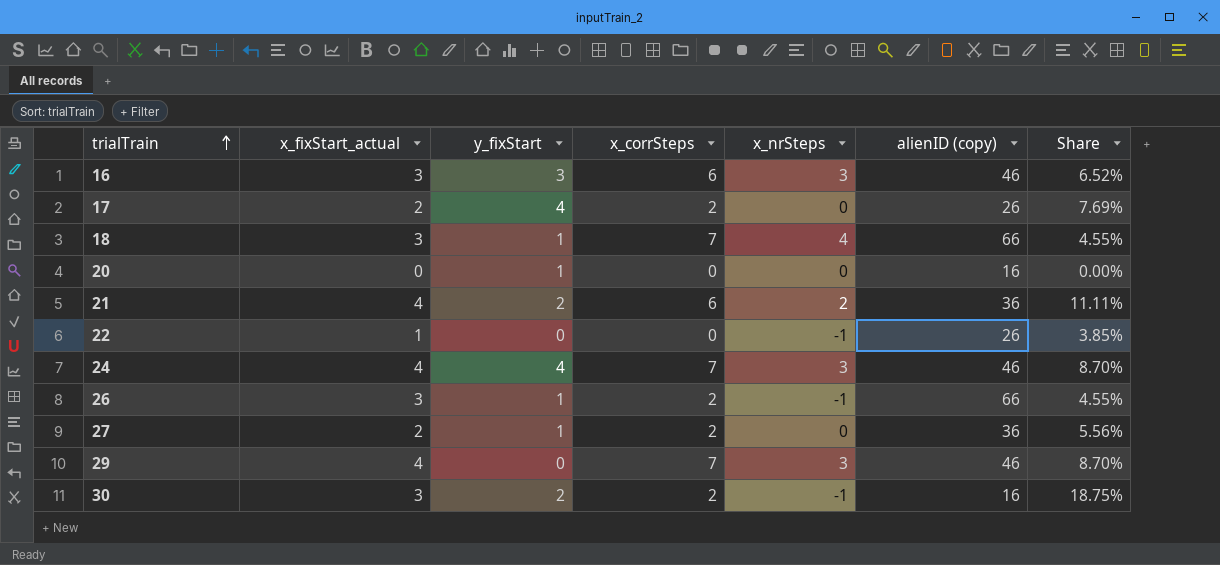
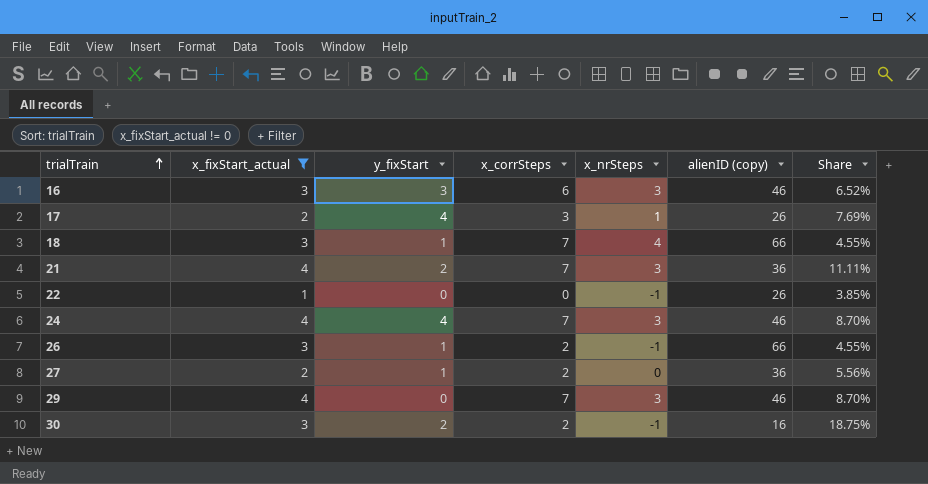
filter: none -> x_fixStart_actual != 0
17 | x_corrSteps: 2 -> 3
17 | x_nrSteps: 0 -> 1
21 | x_corrSteps: 6 -> 7
21 | x_nrSteps: 2 -> 3

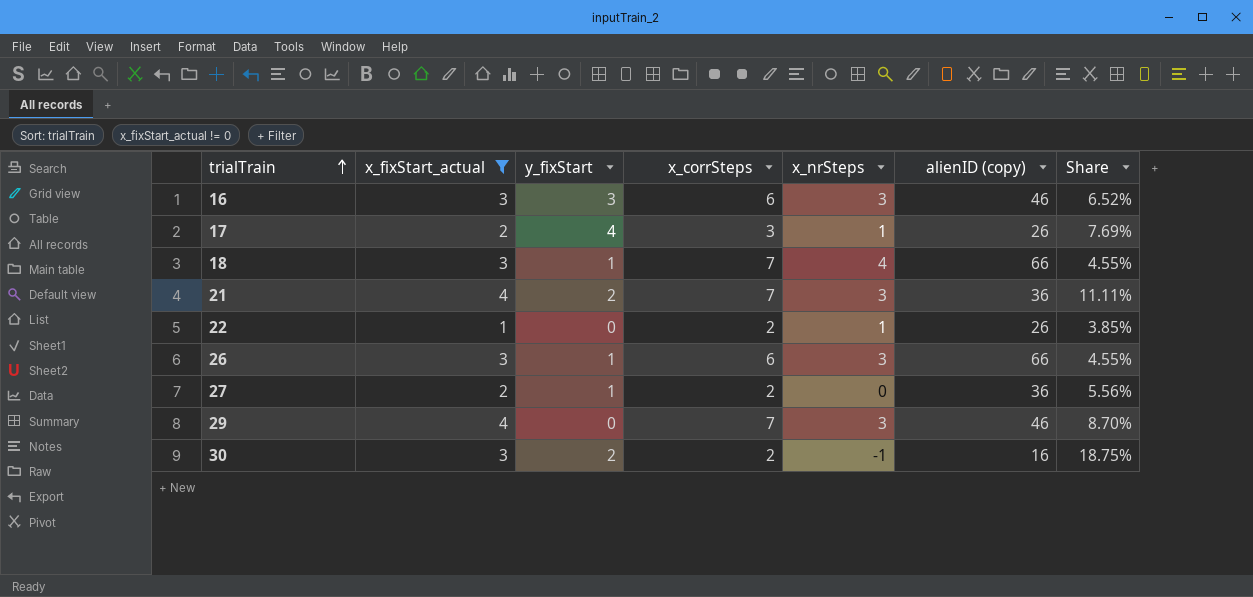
row 24: 4 | 4 | 7 | 3 | 46 | 8.70% -> none
22 | x_corrSteps: 0 -> 2
22 | x_nrSteps: -1 -> 1
26 | x_corrSteps: 2 -> 6
26 | x_nrSteps: -1 -> 3

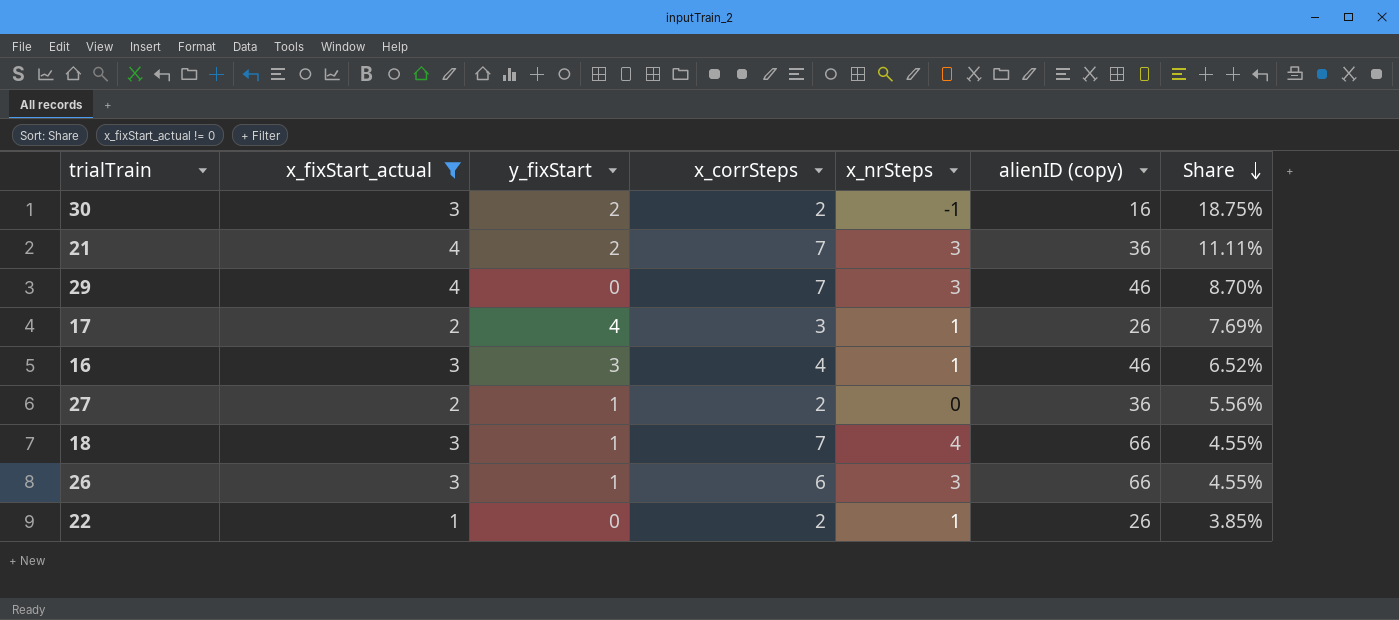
row order: trialTrain ascending -> Share descending
16 | x_corrSteps: 6 -> 4
16 | x_nrSteps: 3 -> 1

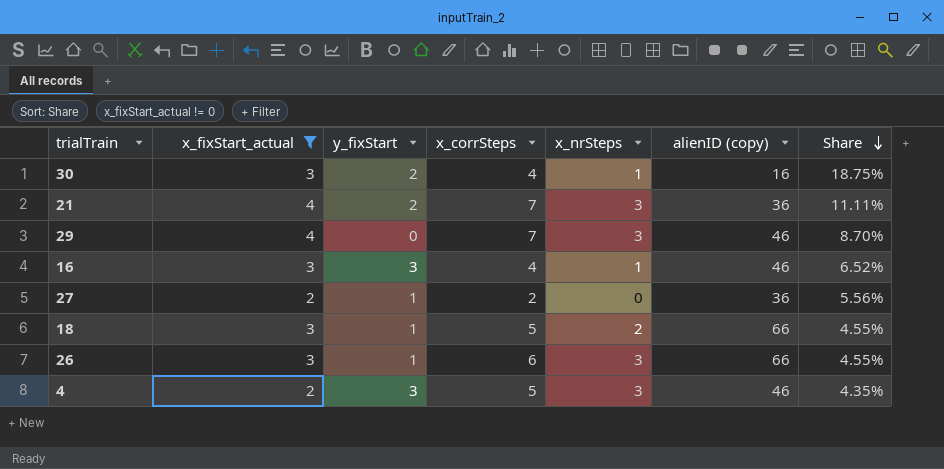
row 17: 2 | 4 | 3 | 1 | 26 | 7.69% -> none
row 22: 1 | 0 | 2 | 1 | 26 | 3.85% -> none
30 | x_corrSteps: 2 -> 4
30 | x_nrSteps: -1 -> 1
18 | x_corrSteps: 7 -> 5
18 | x_nrSteps: 4 -> 2
row 4: none -> 2 | 3 | 5 | 3 | 46 | 4.35%

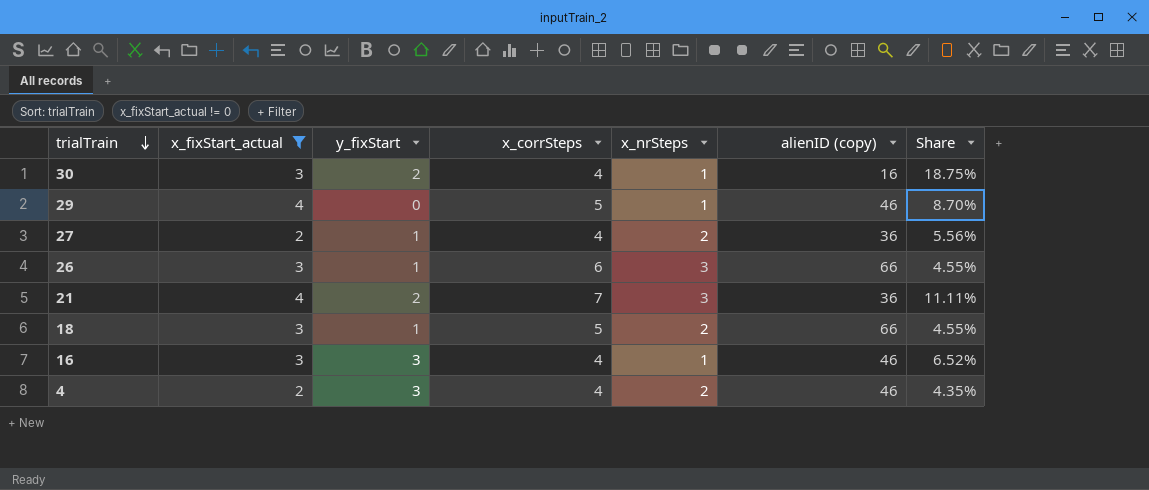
row order: Share descending -> trialTrain descending
29 | x_corrSteps: 7 -> 5
29 | x_nrSteps: 3 -> 1
27 | x_corrSteps: 2 -> 4
27 | x_nrSteps: 0 -> 2
4 | x_corrSteps: 5 -> 4
4 | x_nrSteps: 3 -> 2

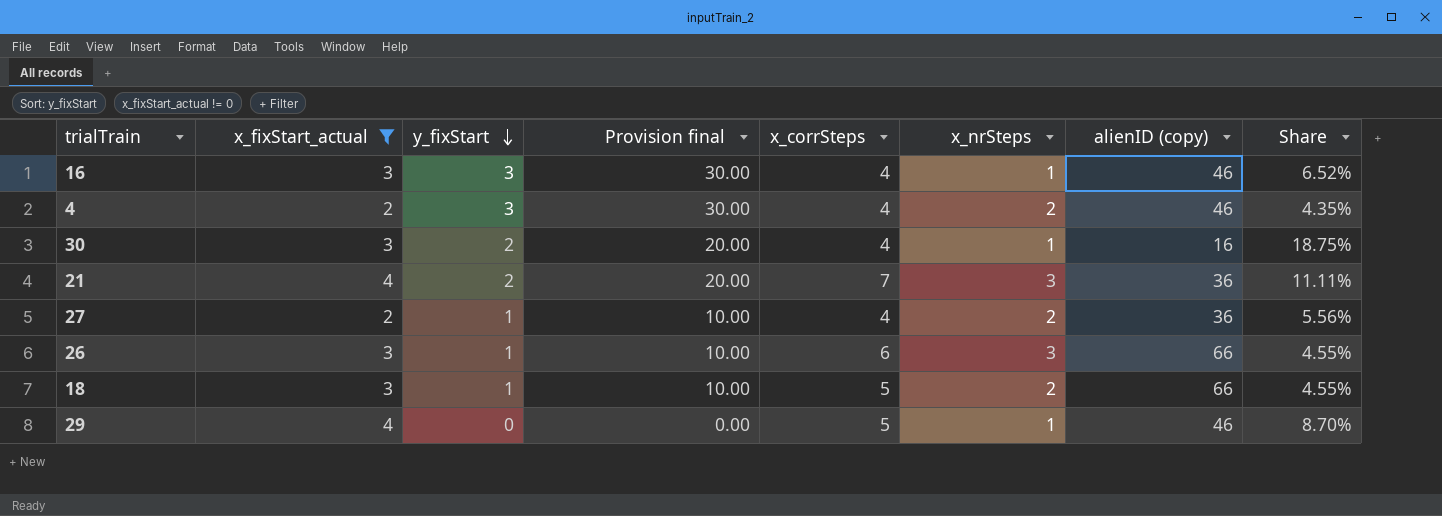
row order: trialTrain descending -> y_fixStart descending
column Provision final | formula: none -> [y_fixStart] * 10

